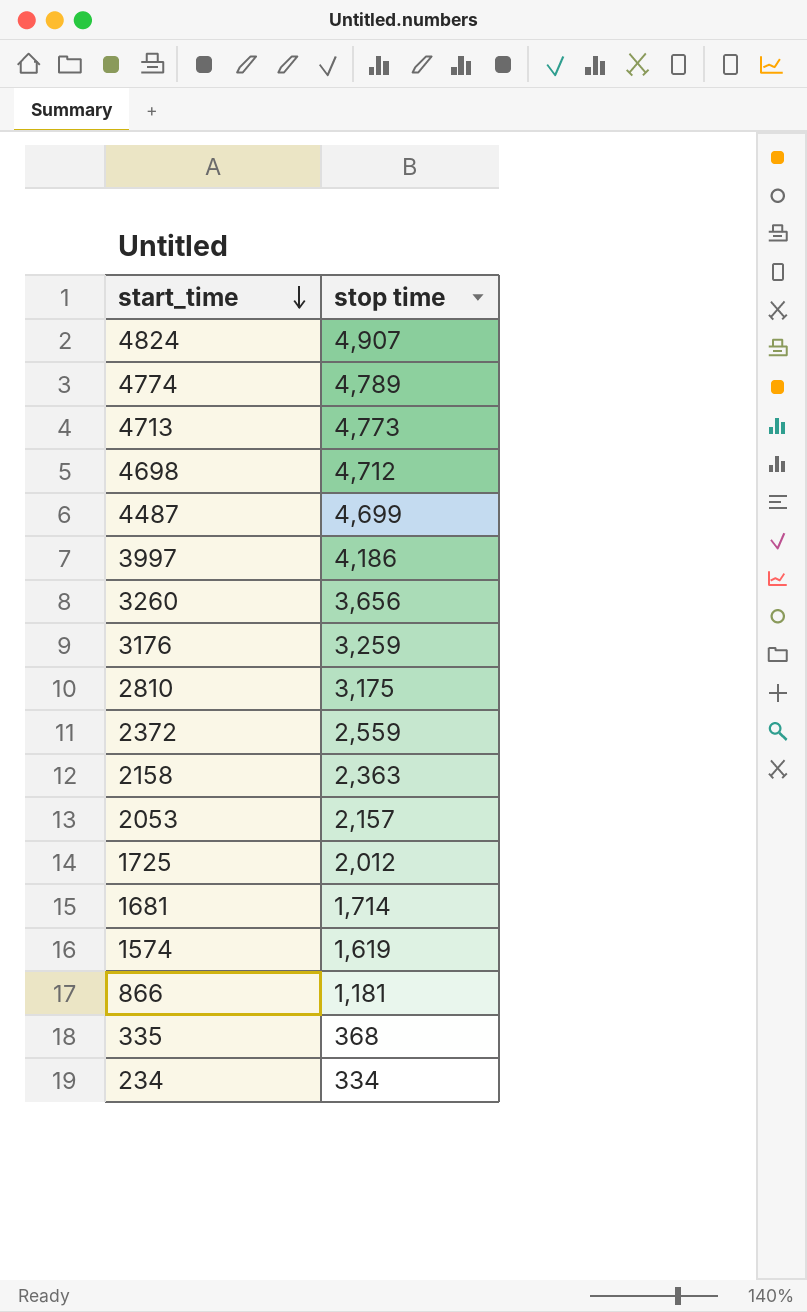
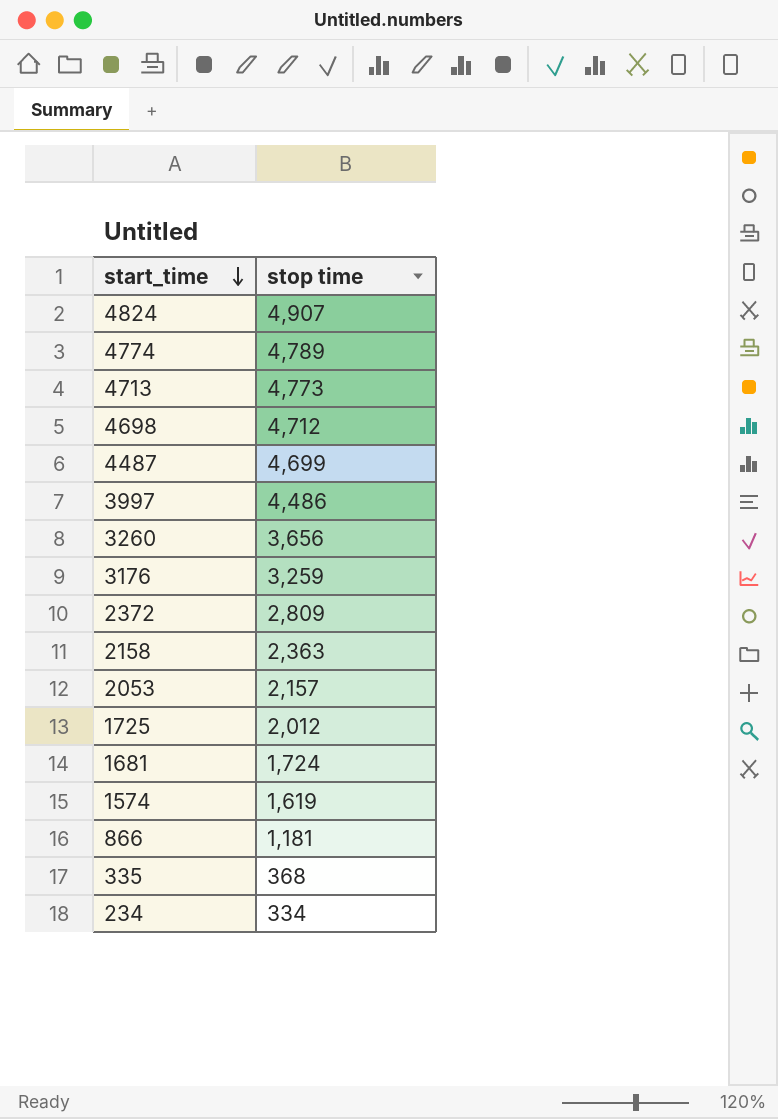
row 2810: 3,175 -> none
3997 | stop time: 4,186 -> 4,486
2372 | stop time: 2,559 -> 2,809
1681 | stop time: 1,714 -> 1,724

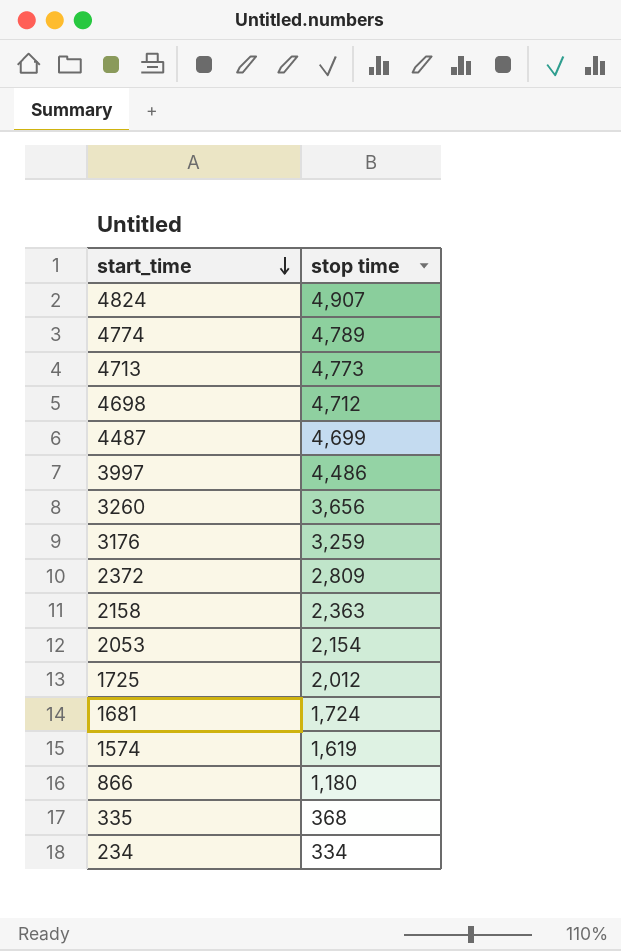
2053 | stop time: 2,157 -> 2,154
866 | stop time: 1,181 -> 1,180

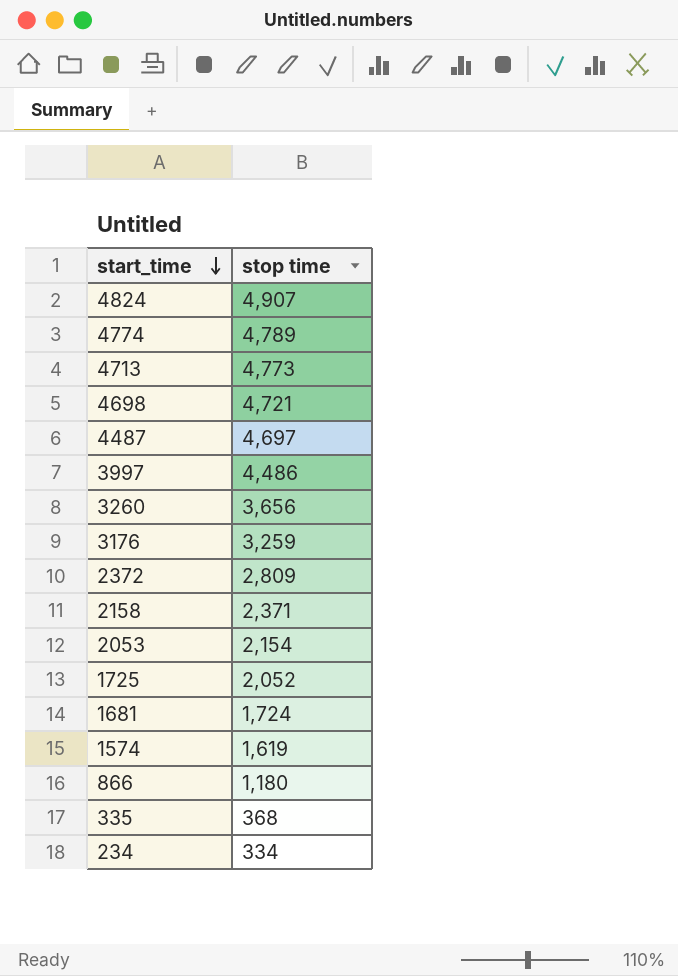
4698 | stop time: 4,712 -> 4,721
4487 | stop time: 4,699 -> 4,697
2158 | stop time: 2,363 -> 2,371
1725 | stop time: 2,012 -> 2,052

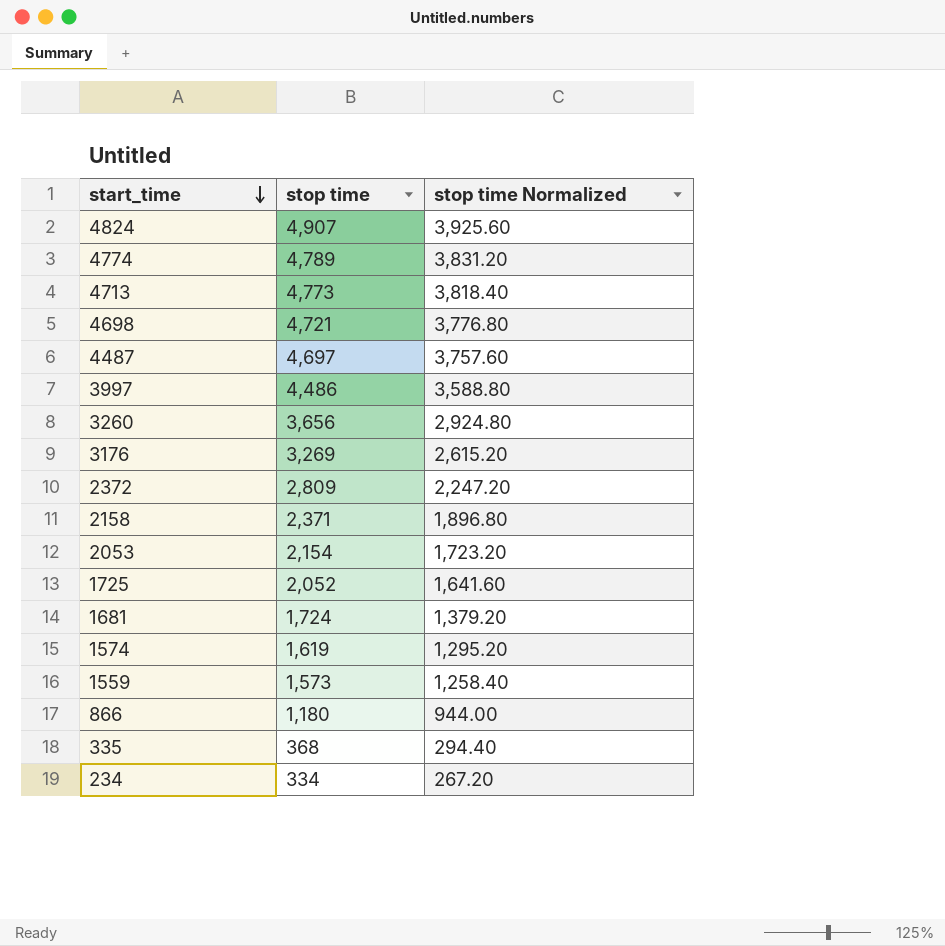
column stop time Normalized | formula: none -> [stop time] * 0.8
3176 | stop time: 3,259 -> 3,269
row 1559: none -> 1,573 | 1,258.40

